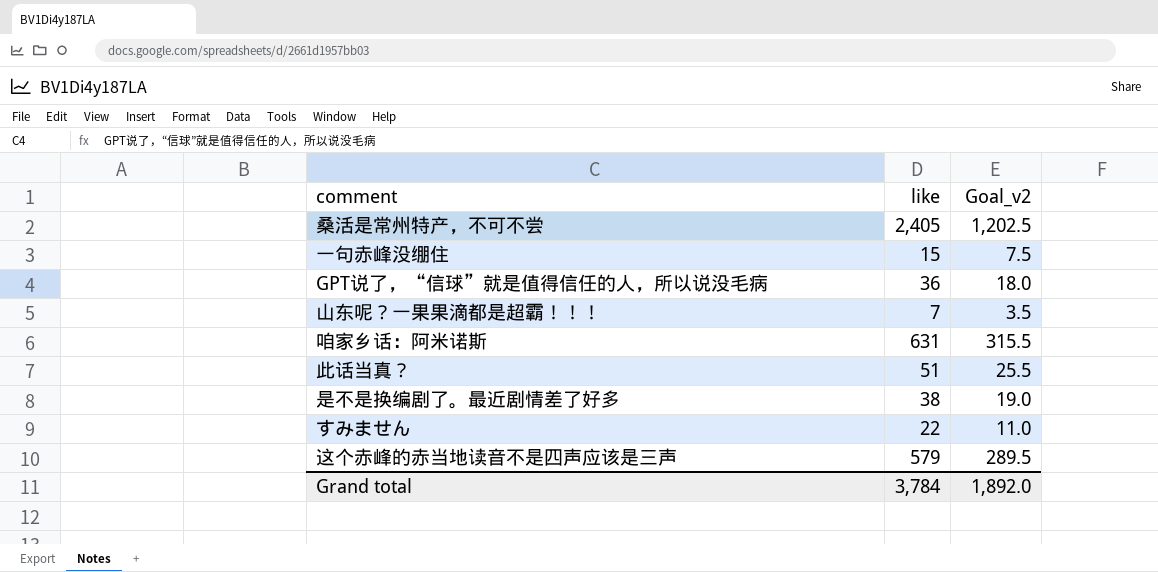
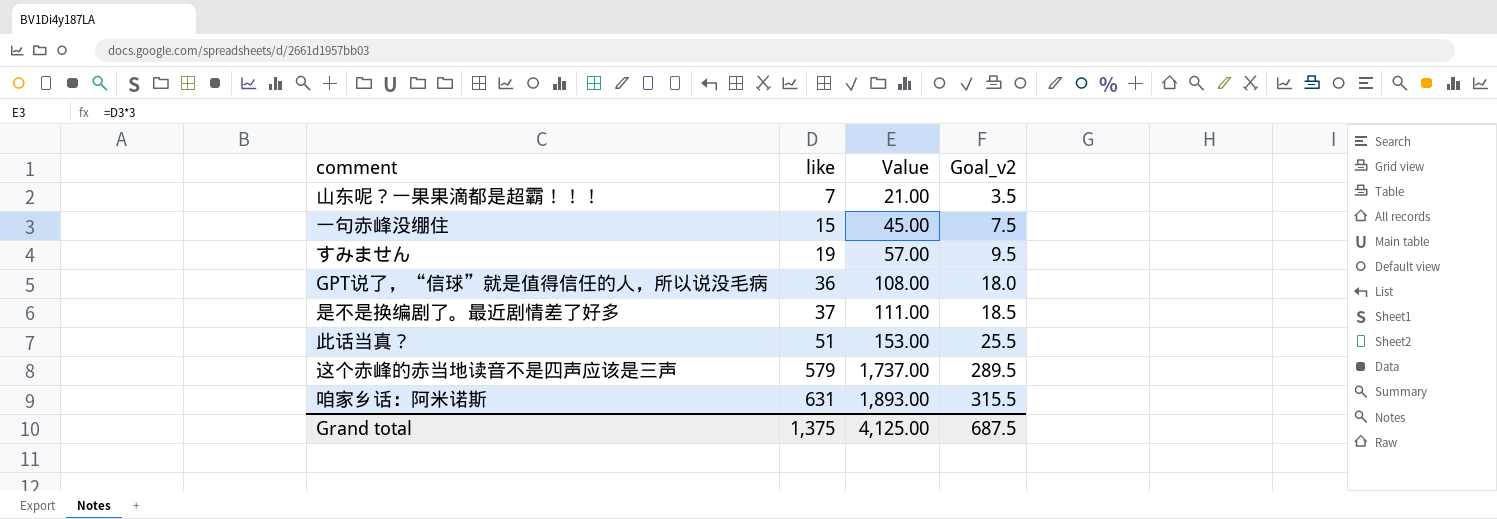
row order: none -> like ascending
column Value | formula: none -> [like] * 3
row 桑活是常州特产，不可不尝: 2,405 | 1,202.5 -> none
すみません | like: 22 -> 19
すみません | Goal_v2: 11.0 -> 9.5
是不是换编剧了。最近剧情差了好多 | like: 38 -> 37
是不是换编剧了。最近剧情差了好多 | Goal_v2: 19.0 -> 18.5
Grand total | like: 3,784 -> 1,375
Grand total | Goal_v2: 1,892.0 -> 687.5

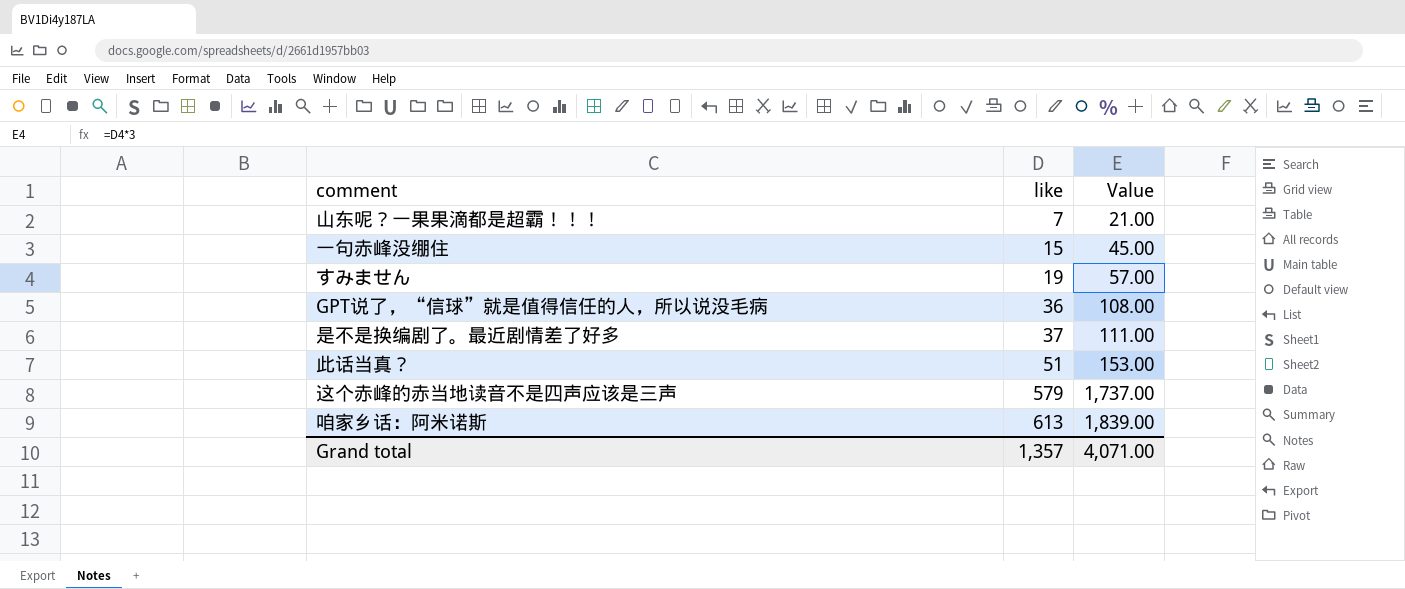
column Goal_v2 | formula: [like] * 0.5 -> none
咱家乡话：阿米诺斯 | like: 631 -> 613
咱家乡话：阿米诺斯 | Value: 1,893.00 -> 1,839.00
Grand total | like: 1,375 -> 1,357
Grand total | Value: 4,125.00 -> 4,071.00

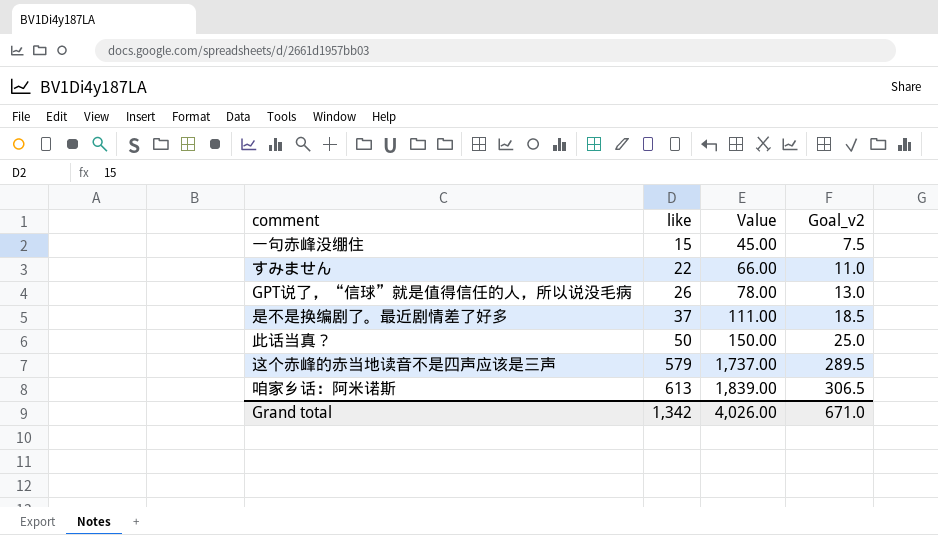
column Goal_v2 | formula: none -> [like] * 0.5
row 山东呢？一果果滴都是超霸！！！: 7 | 21.00 -> none
すみません | like: 19 -> 22
すみません | Value: 57.00 -> 66.00
GPT说了，“信球”就是值得信任的人，所以说没毛病 | like: 36 -> 26
GPT说了，“信球”就是值得信任的人，所以说没毛病 | Value: 108.00 -> 78.00
此话当真？ | like: 51 -> 50
此话当真？ | Value: 153.00 -> 150.00
Grand total | like: 1,357 -> 1,342
Grand total | Value: 4,071.00 -> 4,026.00

